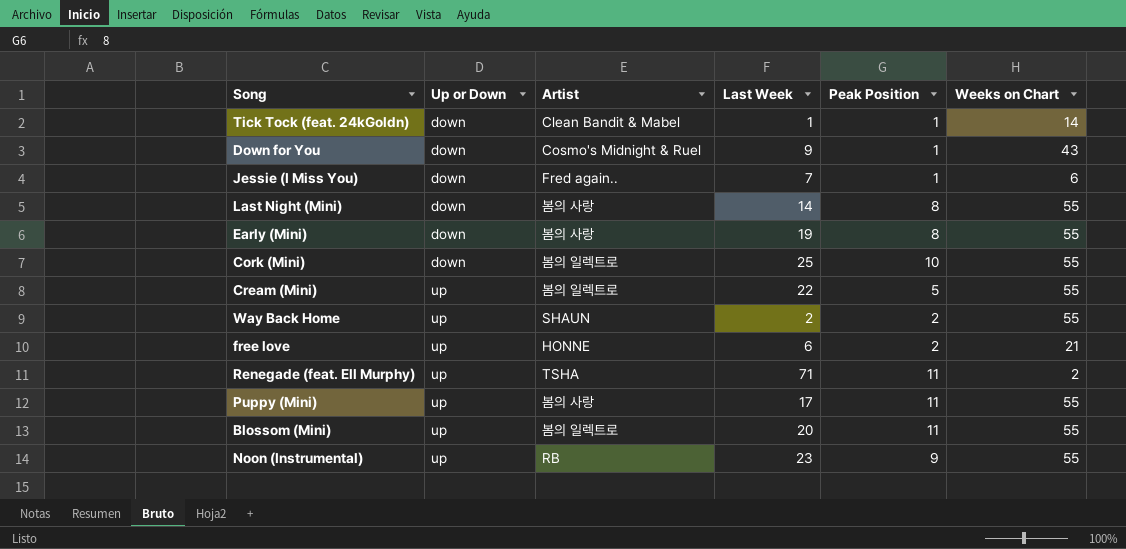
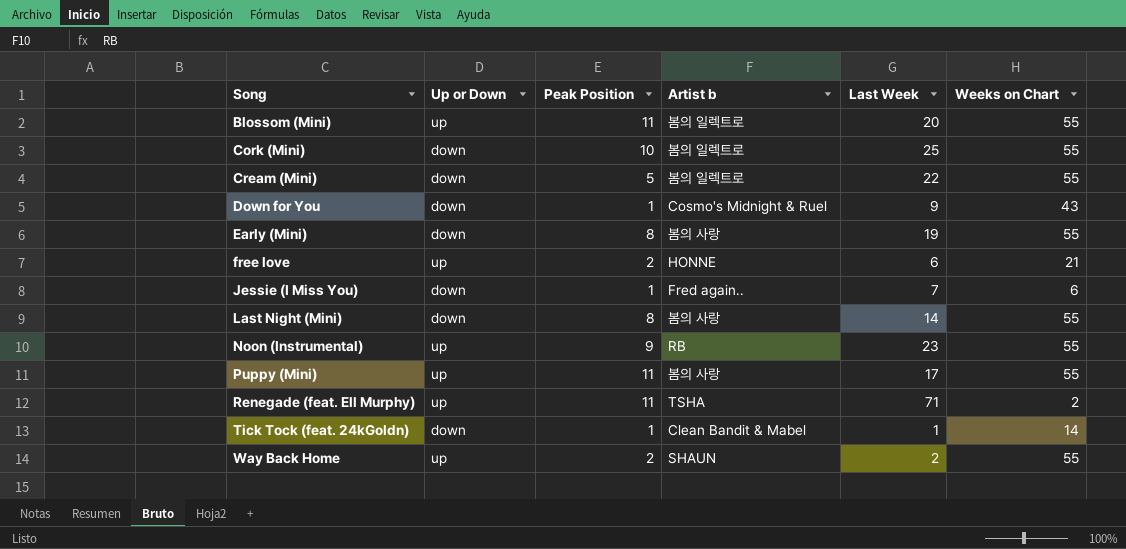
row order: Up or Down ascending -> Song ascending
column Peak Position | position: 5 -> 3
column name: Artist -> Artist b
Cream (Mini) | Up or Down: up -> down

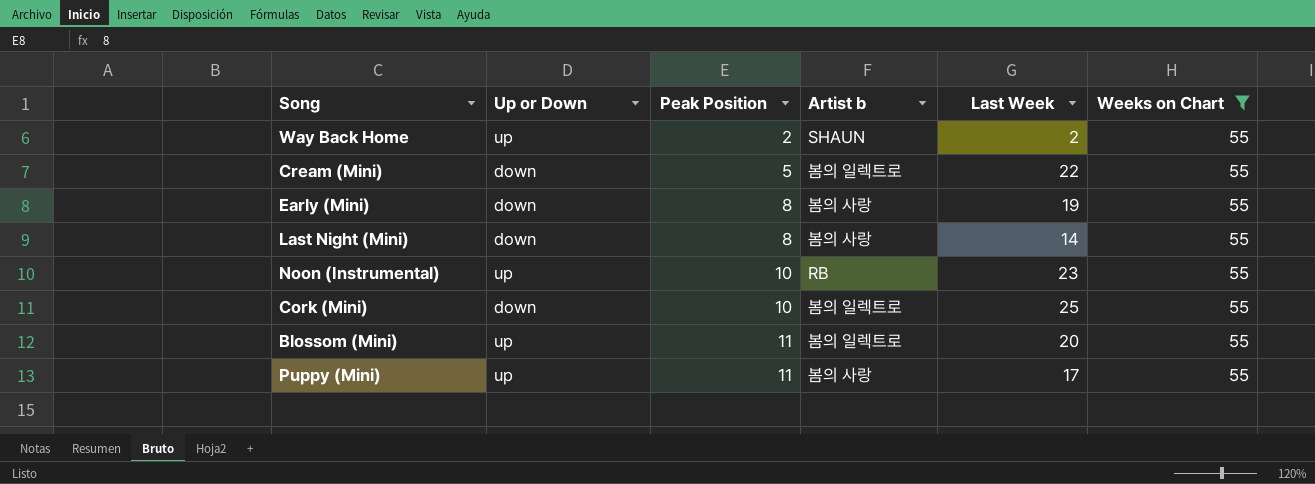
filter: none -> Weeks on Chart = 55
row order: Song ascending -> Peak Position ascending
Noon (Instrumental) | Peak Position: 9 -> 10

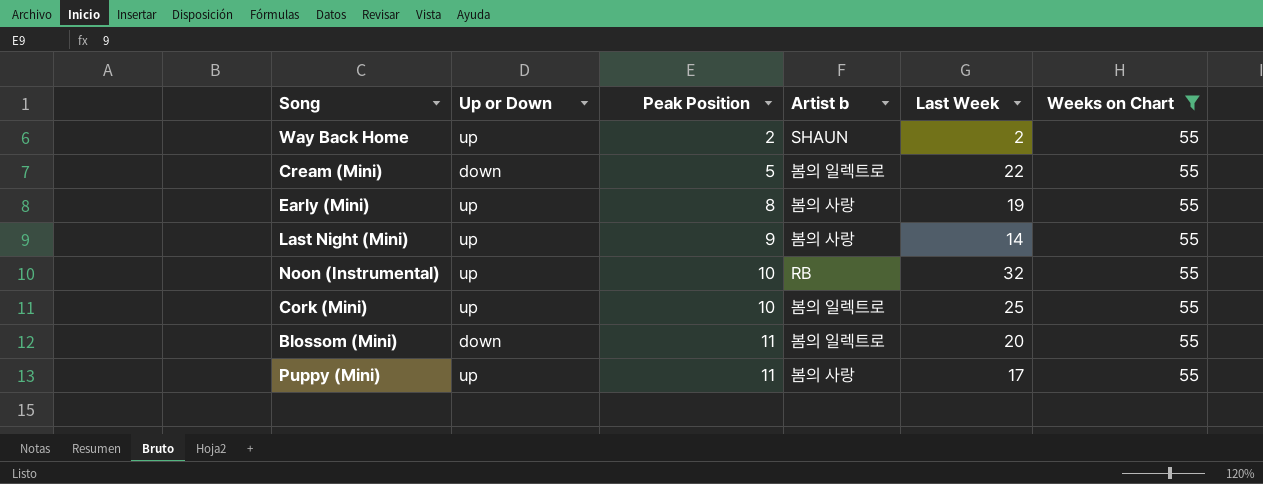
Early (Mini) | Up or Down: down -> up
Last Night (Mini) | Up or Down: down -> up
Last Night (Mini) | Peak Position: 8 -> 9
Noon (Instrumental) | Last Week: 23 -> 32
Cork (Mini) | Up or Down: down -> up
Blossom (Mini) | Up or Down: up -> down

